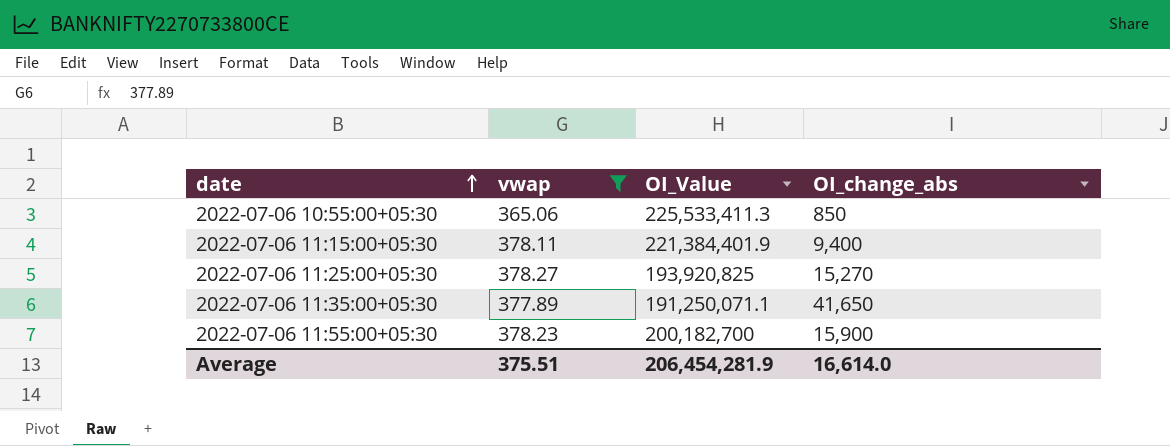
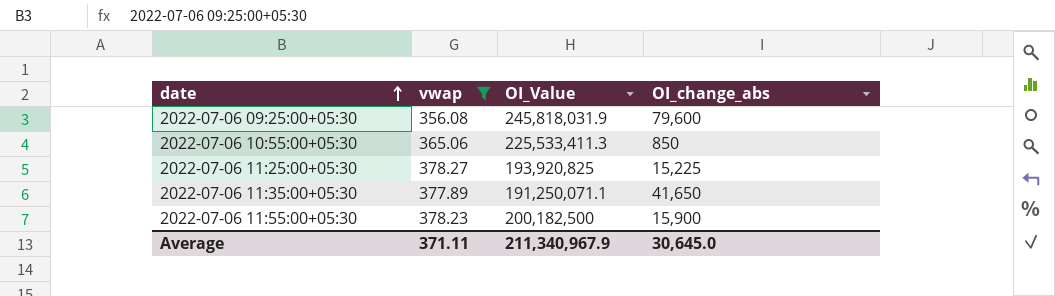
row 2022-07-06 11:15:00+05:30: 378.11 | 221,384,401.9 | 9,400 -> none
row 2022-07-06 09:25:00+05:30: none -> 356.08 | 245,818,031.9 | 79,600
2022-07-06 11:25:00+05:30 | OI_change_abs: 15,270 -> 15,225
2022-07-06 11:55:00+05:30 | OI_Value: 200,182,700 -> 200,182,500
Average | vwap: 375.51 -> 371.11
Average | OI_Value: 206,454,281.9 -> 211,340,967.9
Average | OI_change_abs: 16,614.0 -> 30,645.0

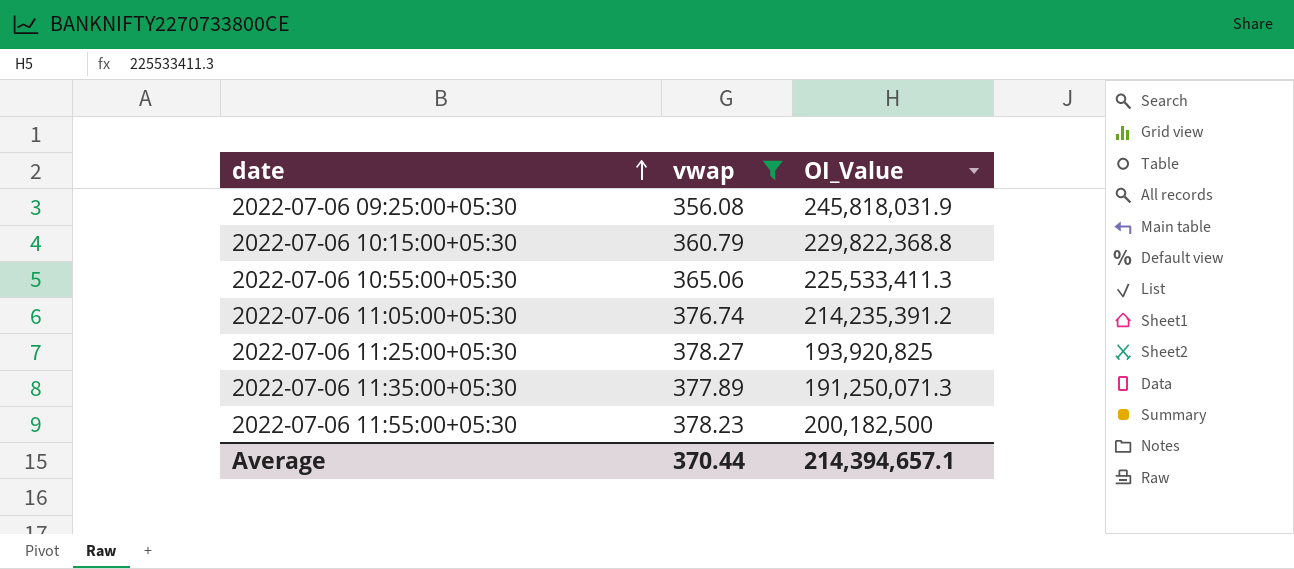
column OI_change_abs | position: 4 -> none
row 2022-07-06 10:15:00+05:30: none -> 360.79 | 229,822,368.8
row 2022-07-06 11:05:00+05:30: none -> 376.74 | 214,235,391.2
2022-07-06 11:35:00+05:30 | OI_Value: 191,250,071.1 -> 191,250,071.3
Average | vwap: 371.11 -> 370.44
Average | OI_Value: 211,340,967.9 -> 214,394,657.1

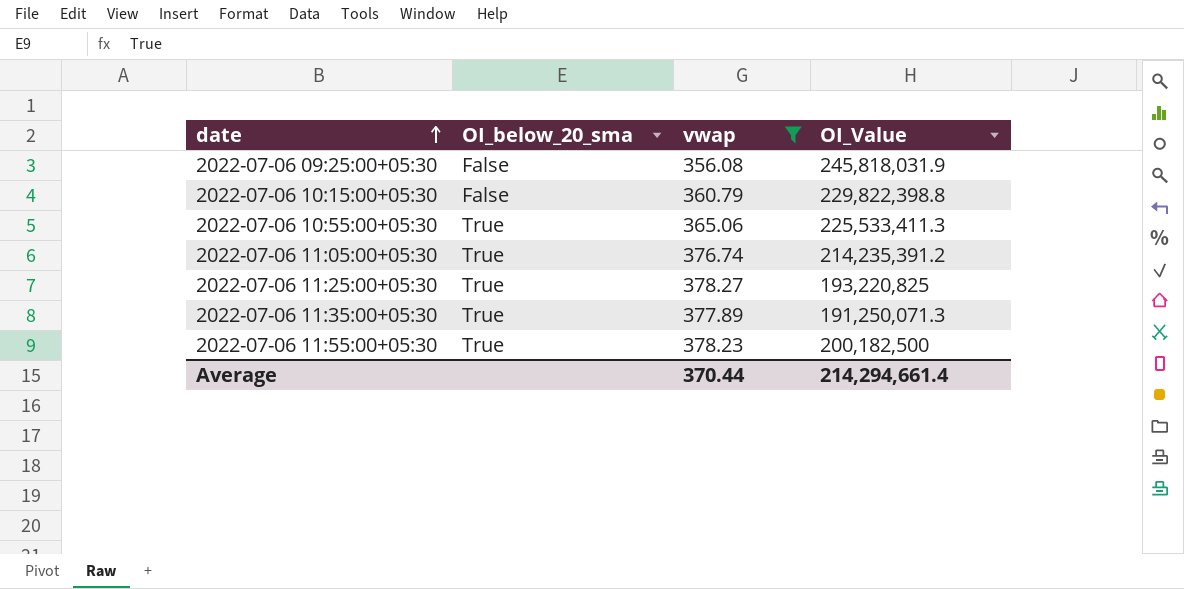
column OI_below_20_sma | position: none -> 2
2022-07-06 10:15:00+05:30 | OI_Value: 229,822,368.8 -> 229,822,398.8
2022-07-06 11:25:00+05:30 | OI_Value: 193,920,825 -> 193,220,825
Average | OI_Value: 214,394,657.1 -> 214,294,661.4

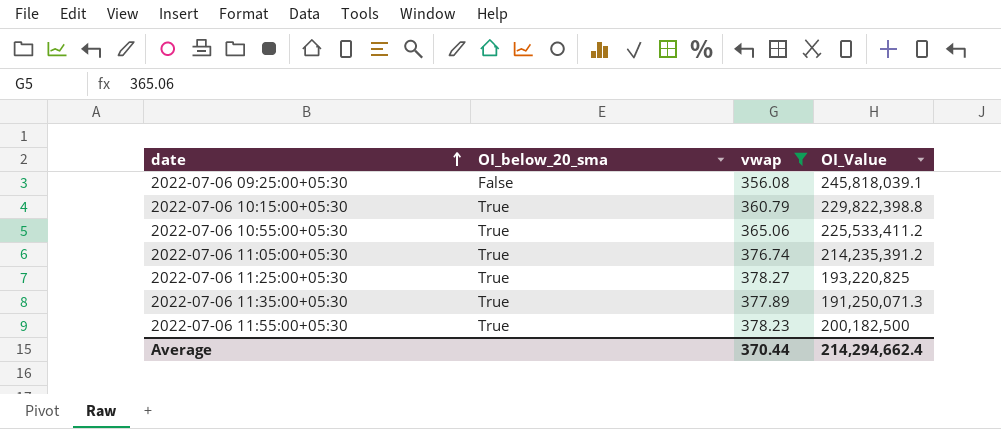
2022-07-06 09:25:00+05:30 | OI_Value: 245,818,031.9 -> 245,818,039.1
2022-07-06 10:15:00+05:30 | OI_below_20_sma: False -> True
2022-07-06 10:55:00+05:30 | OI_Value: 225,533,411.3 -> 225,533,411.2
Average | OI_Value: 214,294,661.4 -> 214,294,662.4

